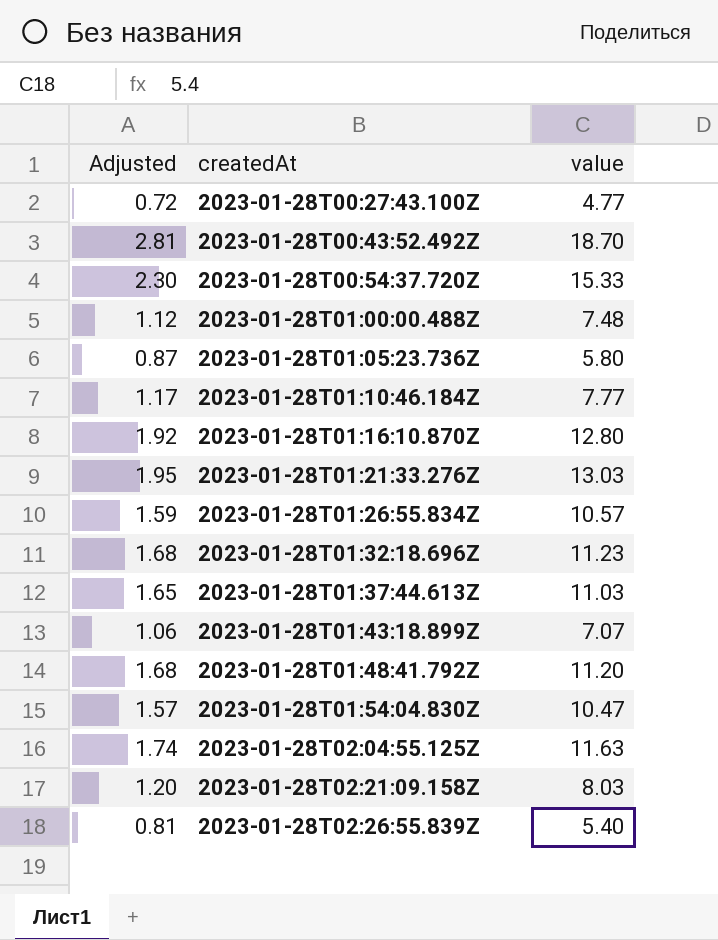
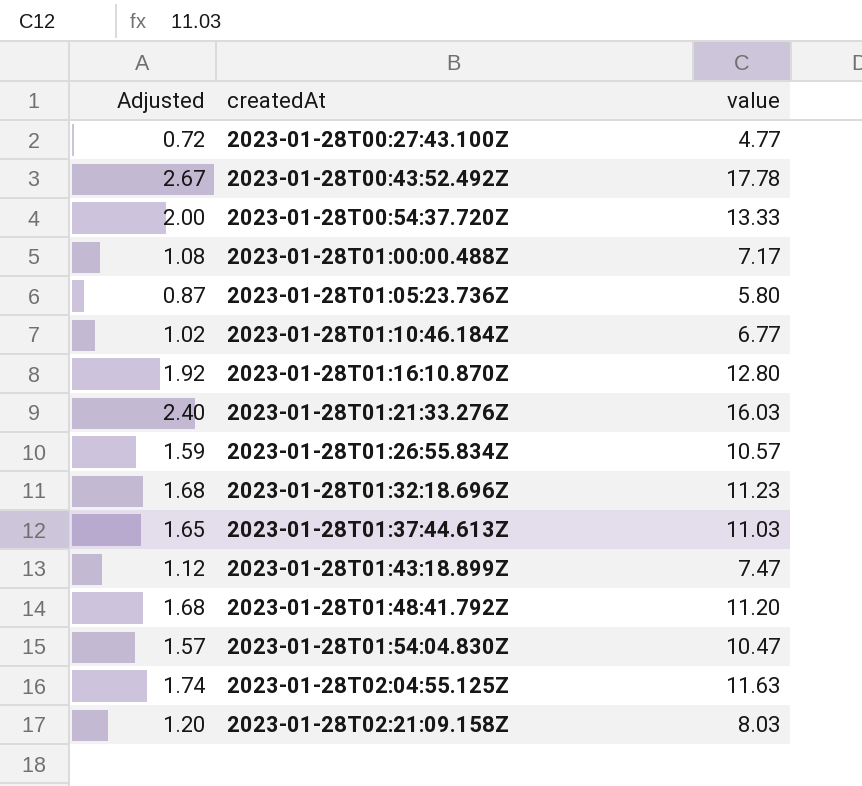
row 2023-01-28T02:26:55.839Z: 0.81 | 5.40 -> none
2023-01-28T00:43:52.492Z | Adjusted: 2.81 -> 2.67
2023-01-28T00:43:52.492Z | value: 18.70 -> 17.78
2023-01-28T00:54:37.720Z | Adjusted: 2.30 -> 2.00
2023-01-28T00:54:37.720Z | value: 15.33 -> 13.33
2023-01-28T01:00:00.488Z | Adjusted: 1.12 -> 1.08
2023-01-28T01:00:00.488Z | value: 7.48 -> 7.17
2023-01-28T01:10:46.184Z | Adjusted: 1.17 -> 1.02
2023-01-28T01:10:46.184Z | value: 7.77 -> 6.77
2023-01-28T01:21:33.276Z | Adjusted: 1.95 -> 2.40
2023-01-28T01:21:33.276Z | value: 13.03 -> 16.03
2023-01-28T01:43:18.899Z | Adjusted: 1.06 -> 1.12
2023-01-28T01:43:18.899Z | value: 7.07 -> 7.47

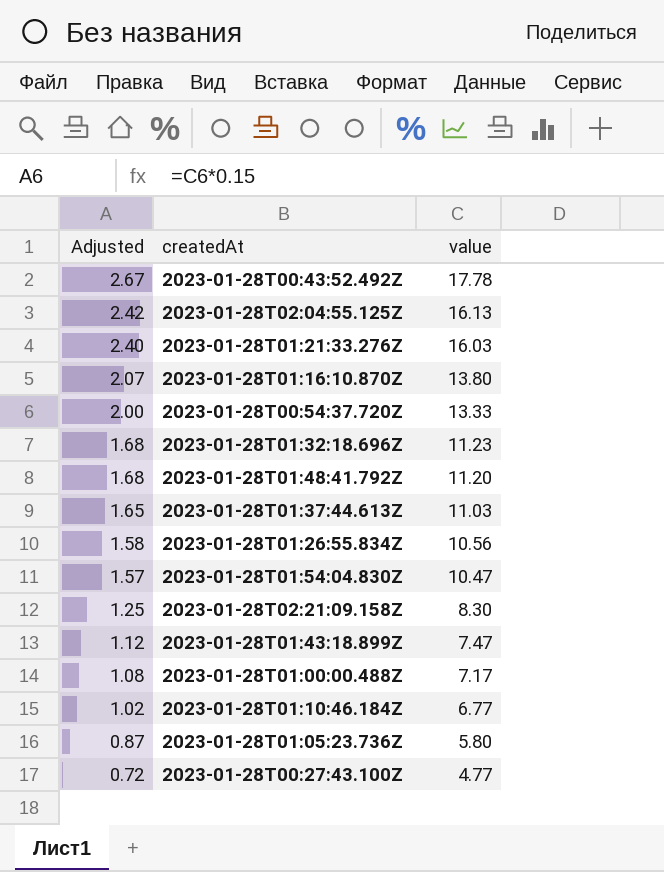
row order: createdAt ascending -> Adjusted descending
2023-01-28T02:04:55.125Z | Adjusted: 1.74 -> 2.42
2023-01-28T02:04:55.125Z | value: 11.63 -> 16.13
2023-01-28T01:16:10.870Z | Adjusted: 1.92 -> 2.07
2023-01-28T01:16:10.870Z | value: 12.80 -> 13.80
2023-01-28T01:26:55.834Z | Adjusted: 1.59 -> 1.58
2023-01-28T01:26:55.834Z | value: 10.57 -> 10.56
2023-01-28T02:21:09.158Z | Adjusted: 1.20 -> 1.25
2023-01-28T02:21:09.158Z | value: 8.03 -> 8.30

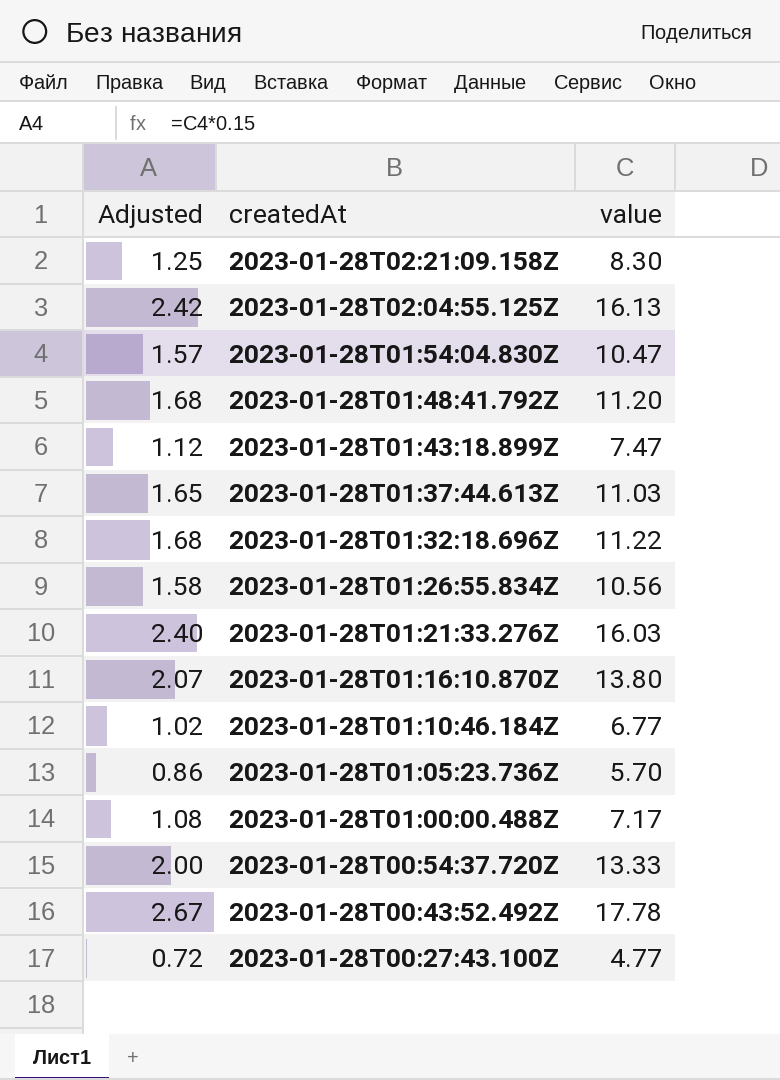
row order: Adjusted descending -> createdAt descending
2023-01-28T01:32:18.696Z | value: 11.23 -> 11.22
2023-01-28T01:05:23.736Z | Adjusted: 0.87 -> 0.86
2023-01-28T01:05:23.736Z | value: 5.80 -> 5.70

